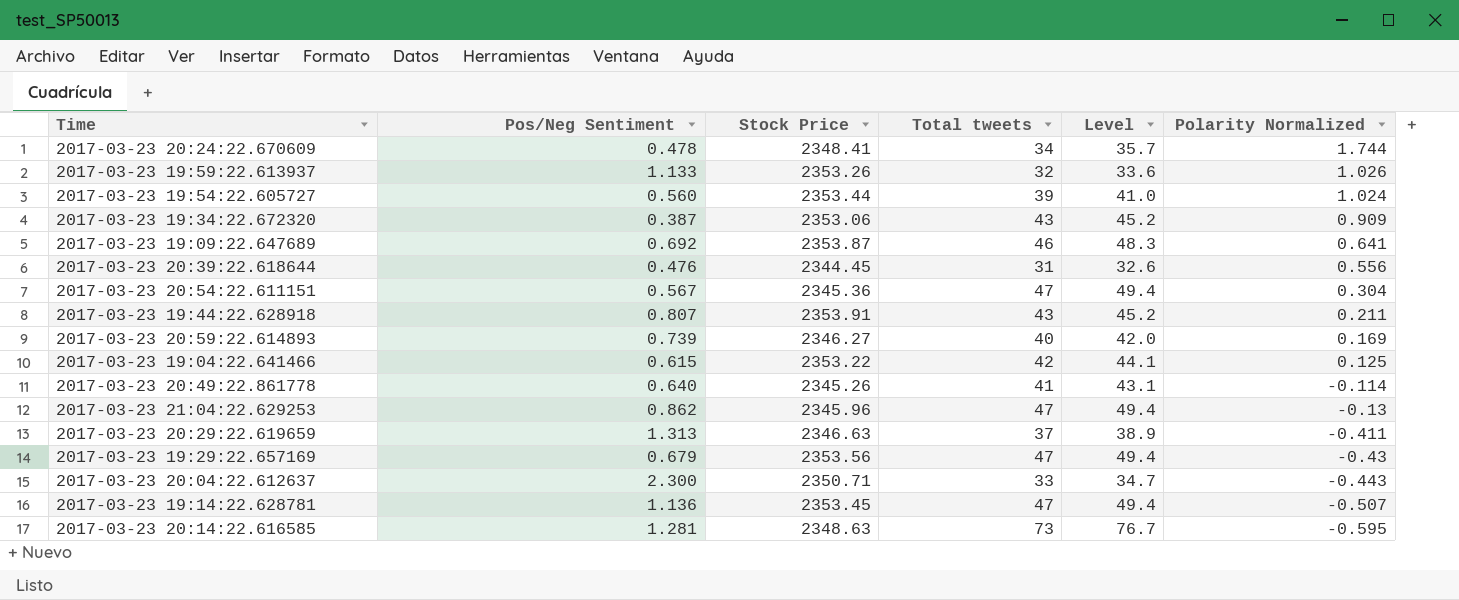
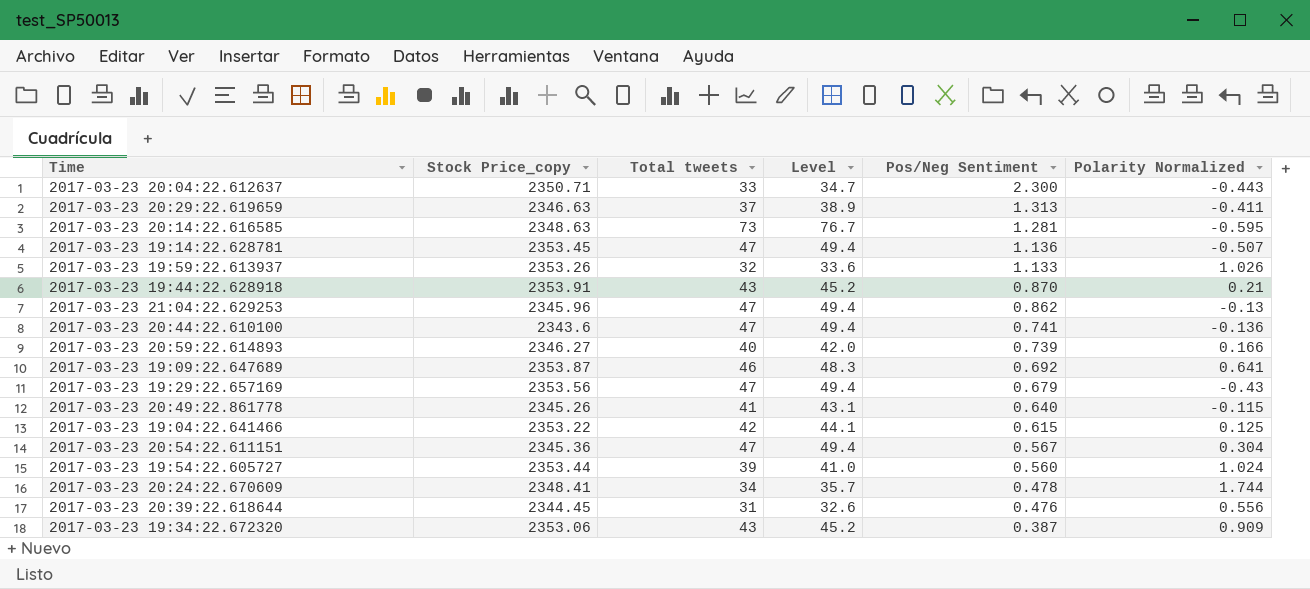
row order: Polarity Normalized descending -> Pos/Neg Sentiment descending
column name: Stock Price -> Stock Price_copy
column Pos/Neg Sentiment | position: 2 -> 5
2017-03-23 19:44:22.628918 | Pos/Neg Sentiment: 0.807 -> 0.870
2017-03-23 19:44:22.628918 | Polarity Normalized: 0.211 -> 0.21
row 2017-03-23 20:44:22.610100: none -> 2343.6 | 47 | 49.4 | 0.741 | -0.136
2017-03-23 20:59:22.614893 | Polarity Normalized: 0.169 -> 0.166
2017-03-23 20:49:22.861778 | Polarity Normalized: -0.114 -> -0.115

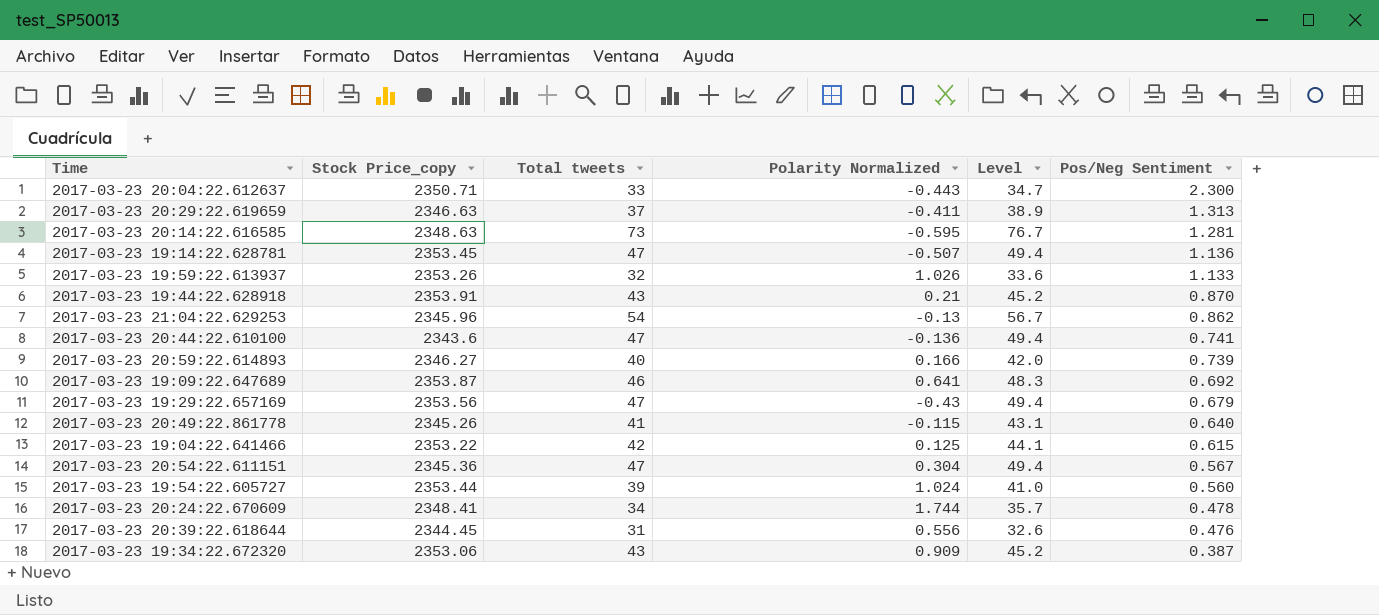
column Polarity Normalized | position: 6 -> 4
2017-03-23 21:04:22.629253 | Total tweets: 47 -> 54
2017-03-23 21:04:22.629253 | Level: 49.4 -> 56.7

